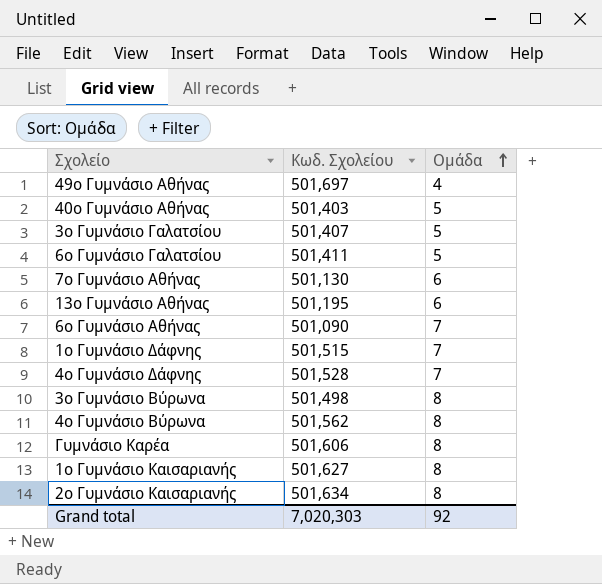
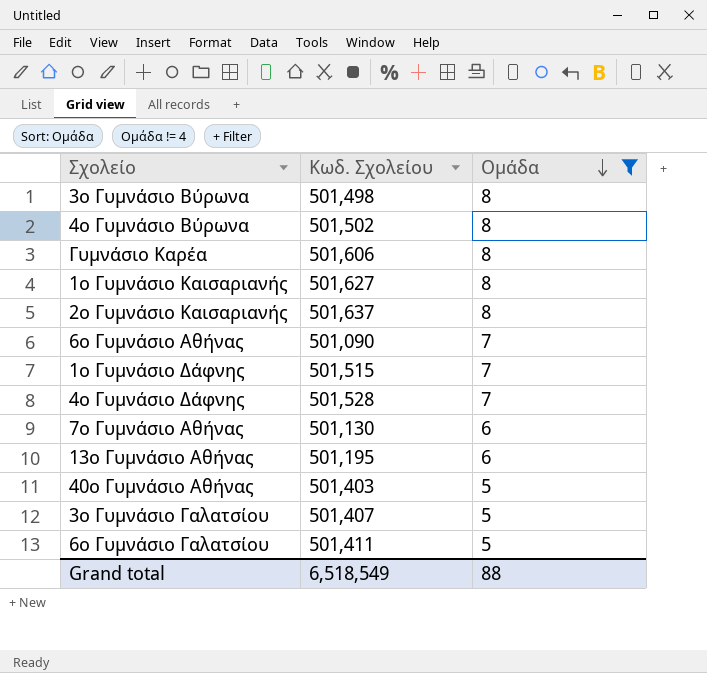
filter: none -> Ομάδα != 4
row order: Ομάδα ascending -> Ομάδα descending
4ο Γυμνάσιο Βύρωνα | Κωδ. Σχολείου: 501,562 -> 501,502
2ο Γυμνάσιο Καισαριανής | Κωδ. Σχολείου: 501,634 -> 501,637
Grand total | Κωδ. Σχολείου: 7,020,303 -> 6,518,549
Grand total | Ομάδα: 92 -> 88

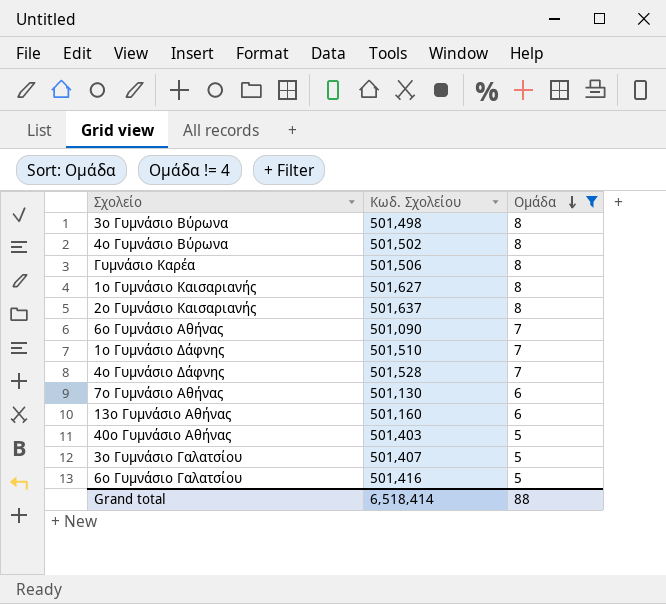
Γυμνάσιο Καρέα | Κωδ. Σχολείου: 501,606 -> 501,506
1ο Γυμνάσιο Δάφνης | Κωδ. Σχολείου: 501,515 -> 501,510
13ο Γυμνάσιο Αθήνας | Κωδ. Σχολείου: 501,195 -> 501,160
6ο Γυμνάσιο Γαλατσίου | Κωδ. Σχολείου: 501,411 -> 501,416
Grand total | Κωδ. Σχολείου: 6,518,549 -> 6,518,414

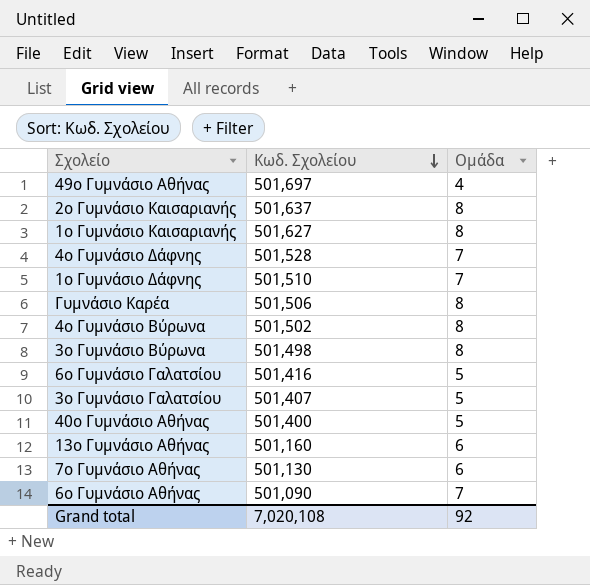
filter: Ομάδα != 4 -> none
row order: Ομάδα descending -> Κωδ. Σχολείου descending
40ο Γυμνάσιο Αθήνας | Κωδ. Σχολείου: 501,403 -> 501,400
Grand total | Κωδ. Σχολείου: 6,518,414 -> 7,020,108
Grand total | Ομάδα: 88 -> 92

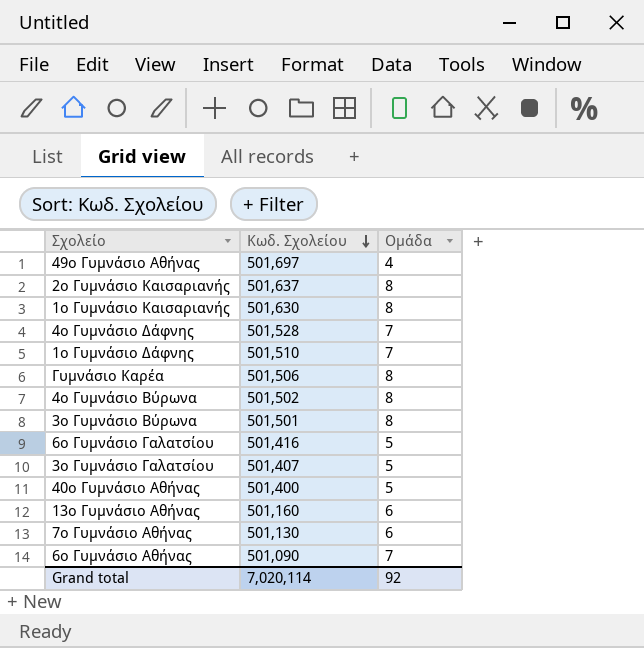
1ο Γυμνάσιο Καισαριανής | Κωδ. Σχολείου: 501,627 -> 501,630
3ο Γυμνάσιο Βύρωνα | Κωδ. Σχολείου: 501,498 -> 501,501
Grand total | Κωδ. Σχολείου: 7,020,108 -> 7,020,114

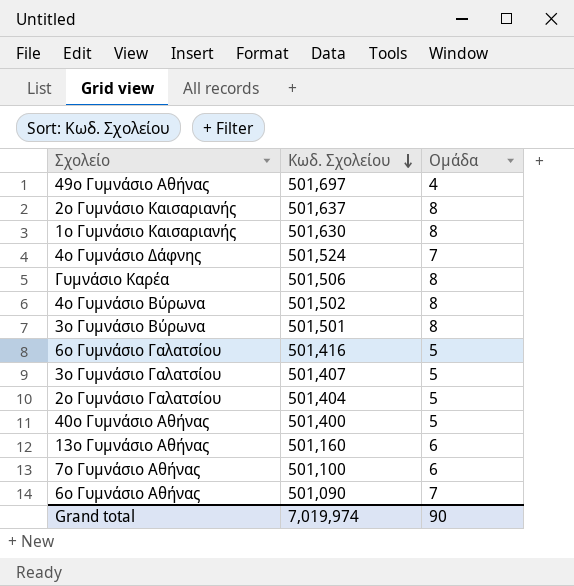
row 1ο Γυμνάσιο Δάφνης: 501,510 | 7 -> none
4ο Γυμνάσιο Δάφνης | Κωδ. Σχολείου: 501,528 -> 501,524
row 2ο Γυμνάσιο Γαλατσίου: none -> 501,404 | 5
7ο Γυμνάσιο Αθήνας | Κωδ. Σχολείου: 501,130 -> 501,100
Grand total | Κωδ. Σχολείου: 7,020,114 -> 7,019,974
Grand total | Ομάδα: 92 -> 90

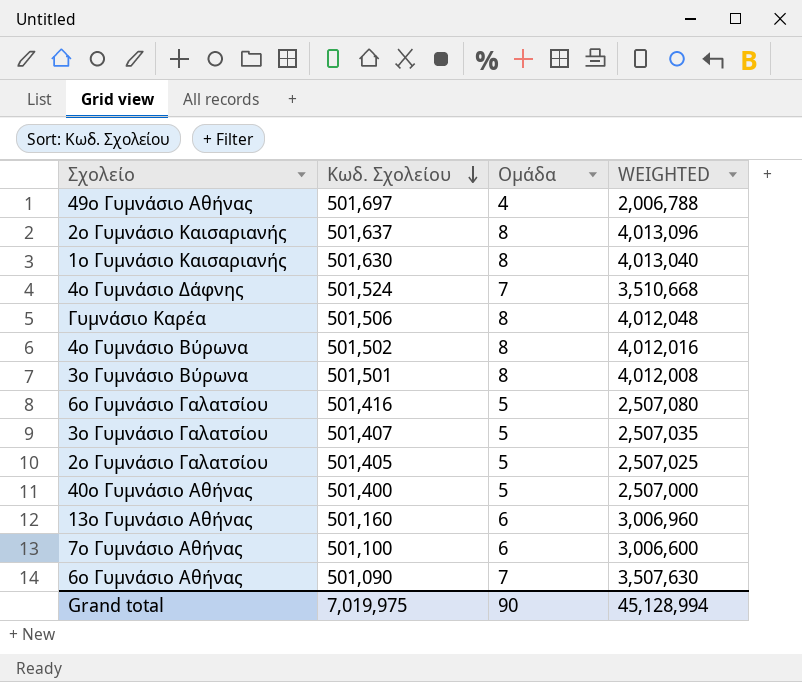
column WEIGHTED | formula: none -> [Κωδ. Σχολείου] * [Ομάδα]
2ο Γυμνάσιο Γαλατσίου | Κωδ. Σχολείου: 501,404 -> 501,405
Grand total | Κωδ. Σχολείου: 7,019,974 -> 7,019,975

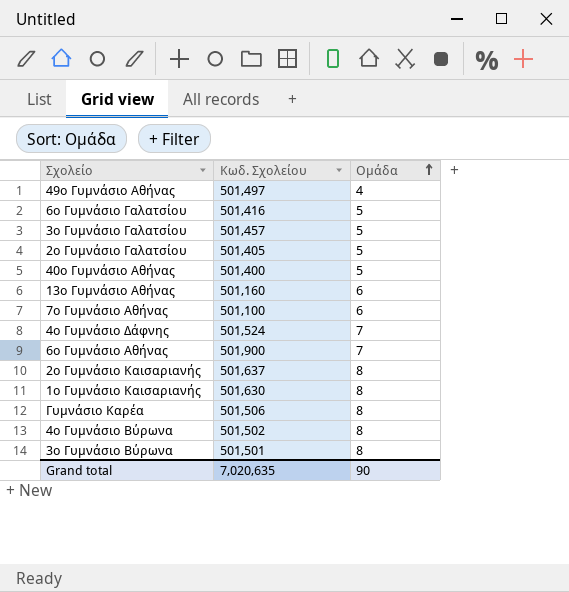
row order: Κωδ. Σχολείου descending -> Ομάδα ascending
column WEIGHTED | formula: [Κωδ. Σχολείου] * [Ομάδα] -> none
49ο Γυμνάσιο Αθήνας | Κωδ. Σχολείου: 501,697 -> 501,497
3ο Γυμνάσιο Γαλατσίου | Κωδ. Σχολείου: 501,407 -> 501,457
6ο Γυμνάσιο Αθήνας | Κωδ. Σχολείου: 501,090 -> 501,900
Grand total | Κωδ. Σχολείου: 7,019,975 -> 7,020,635

